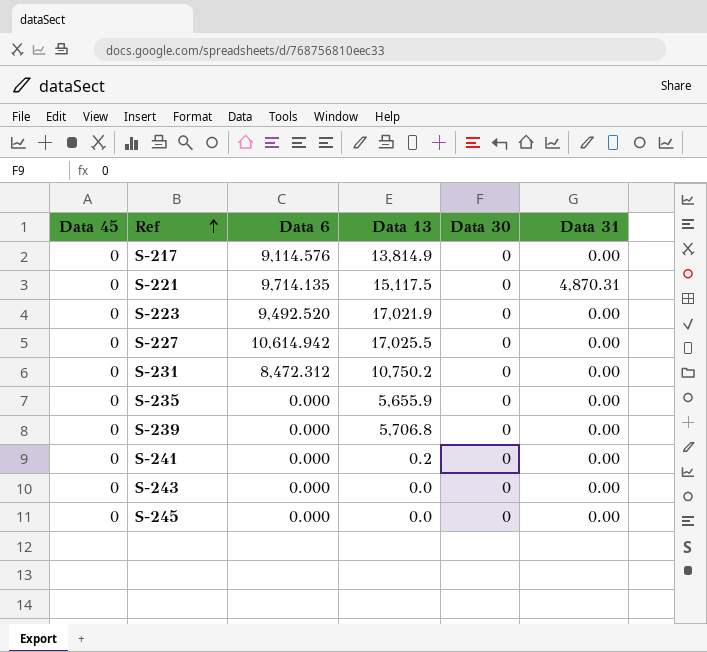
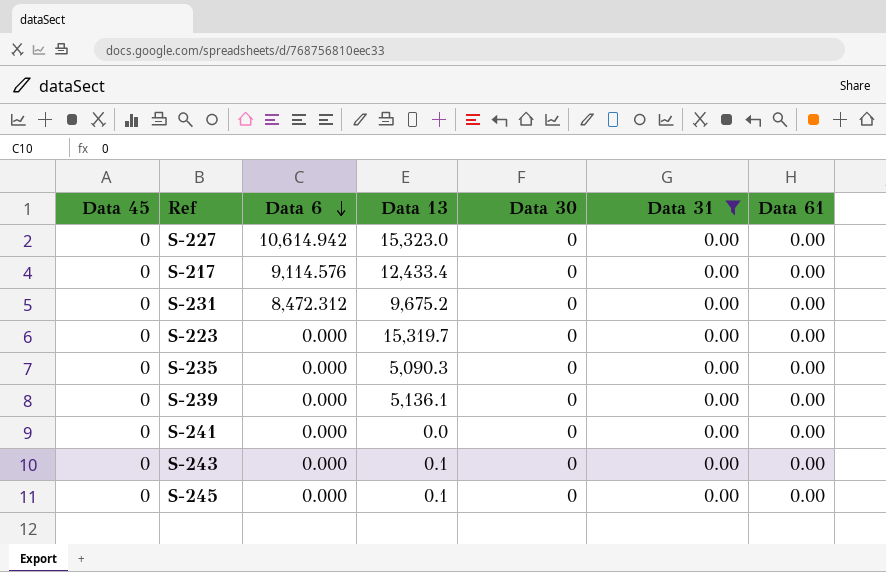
filter: none -> Data 31 = 0.00
row order: Ref ascending -> Data 6 descending
column Data 61 | position: none -> 7
S-227 | Data 13: 17,025.5 -> 15,323.0
S-217 | Data 13: 13,814.9 -> 12,433.4
S-231 | Data 13: 10,750.2 -> 9,675.2
S-223 | Data 6: 9,492.520 -> 0.000
S-223 | Data 13: 17,021.9 -> 15,319.7
S-235 | Data 13: 5,655.9 -> 5,090.3
S-239 | Data 13: 5,706.8 -> 5,136.1
S-241 | Data 13: 0.2 -> 0.0
S-243 | Data 13: 0.0 -> 0.1
S-245 | Data 13: 0.0 -> 0.1

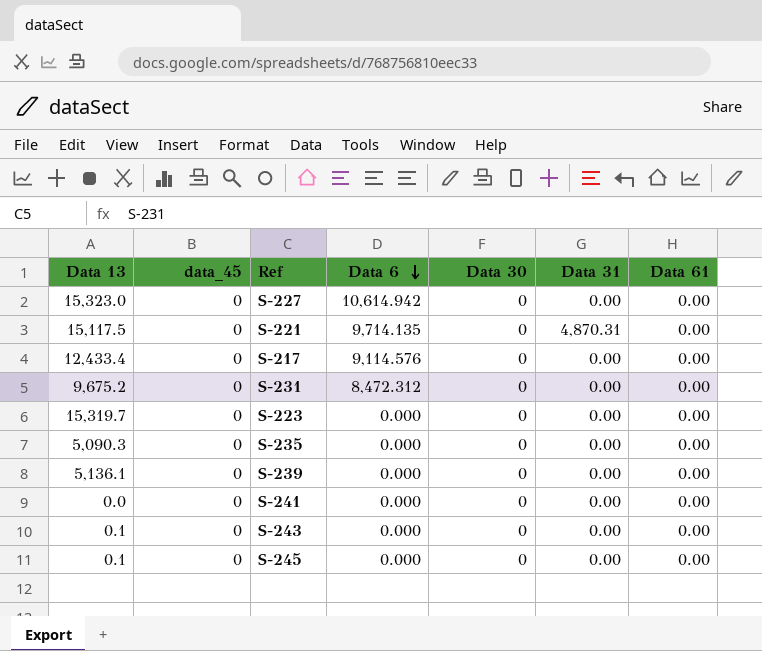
filter: Data 31 = 0.00 -> none
column Data 13 | position: 4 -> 1
column name: Data 45 -> data_45

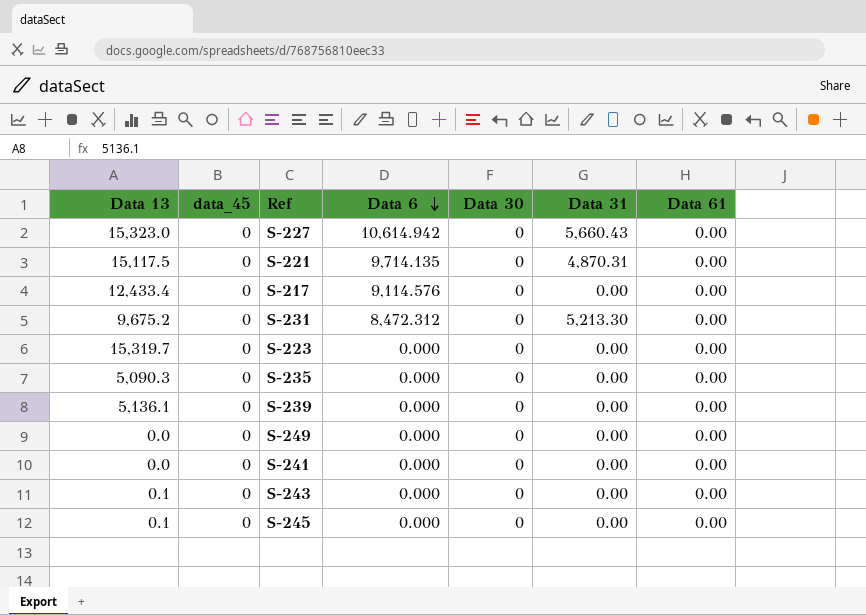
S-227 | Data 31: 0.00 -> 5,660.43
S-231 | Data 31: 0.00 -> 5,213.30
row S-249: none -> 0.0 | 0 | 0.000 | 0 | 0.00 | 0.00

